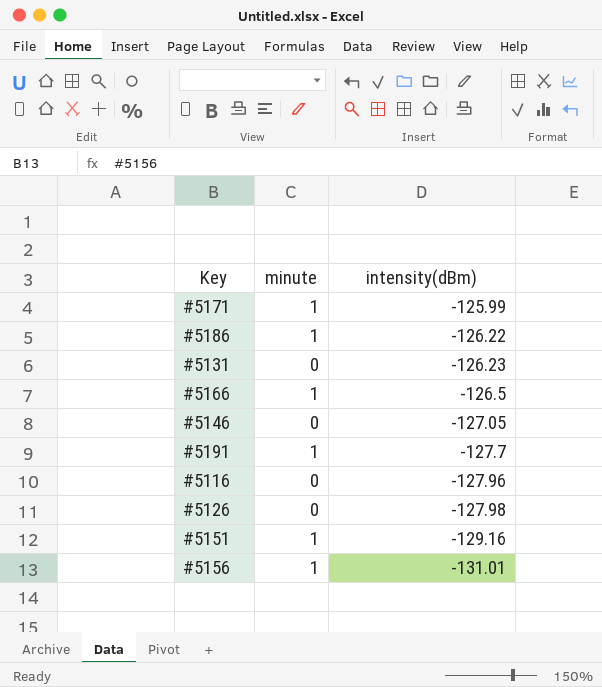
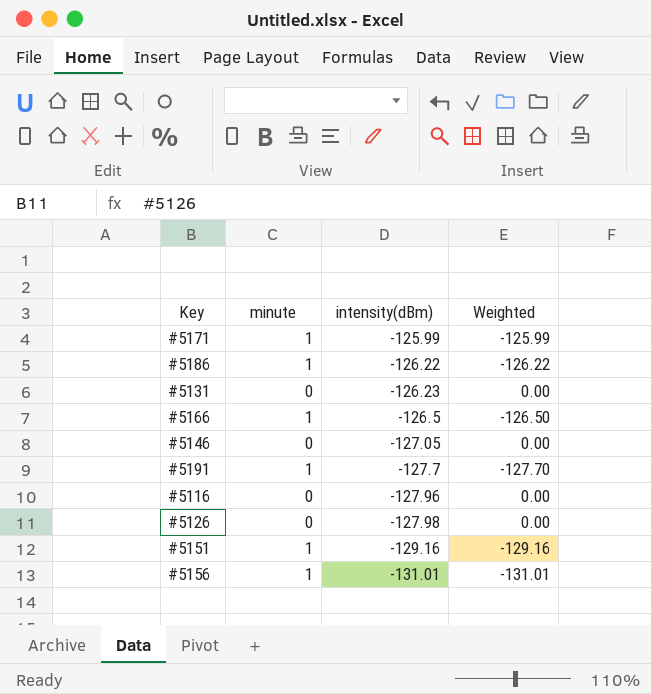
column Weighted | formula: none -> [minute] * [intensity(dBm)]

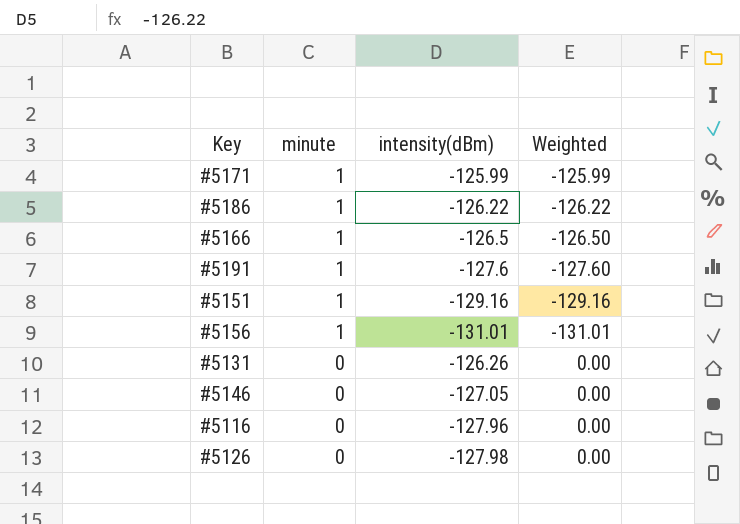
row order: intensity(dBm) descending -> minute descending
#5191 | intensity(dBm): -127.7 -> -127.6
#5191 | Weighted: -127.70 -> -127.60
#5131 | intensity(dBm): -126.23 -> -126.26

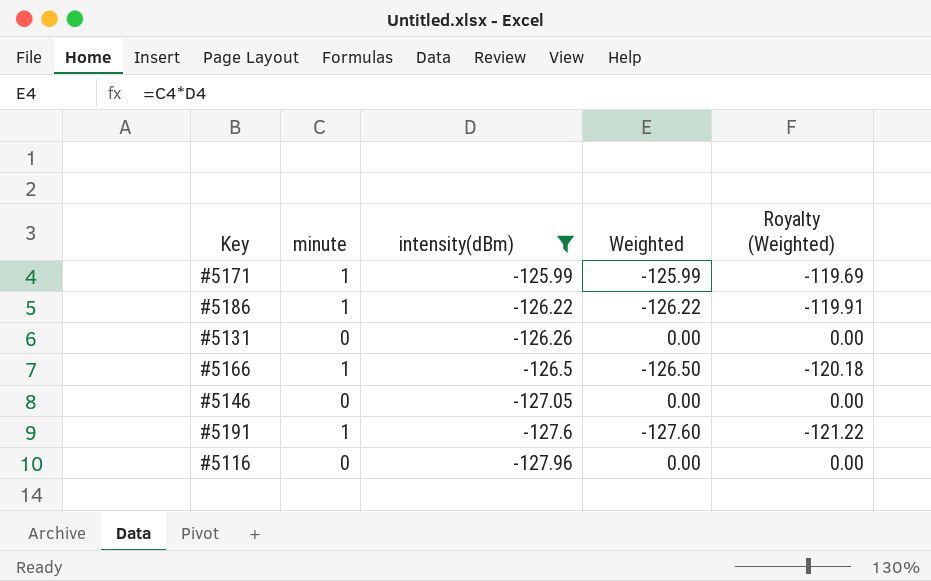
filter: none -> intensity(dBm) >= -127.96
row order: minute descending -> intensity(dBm) descending
column Royalty (Weighted) | formula: none -> [Weighted] * 0.95

